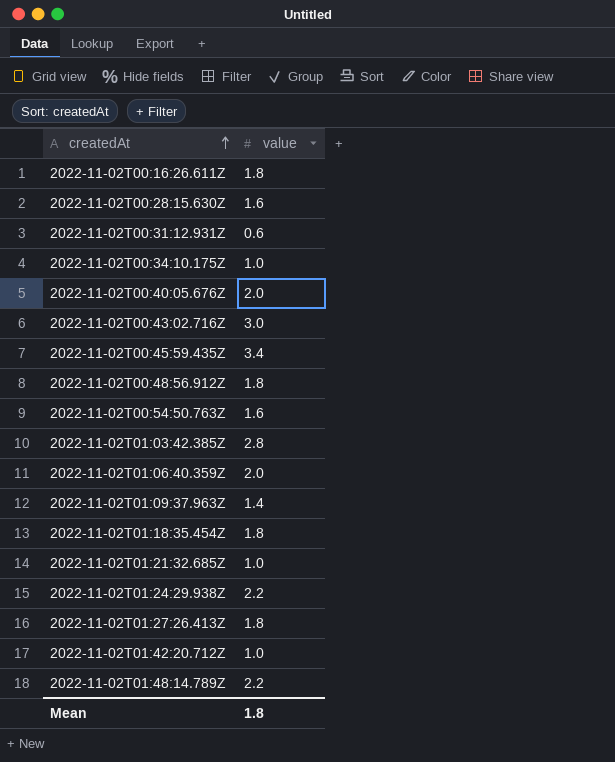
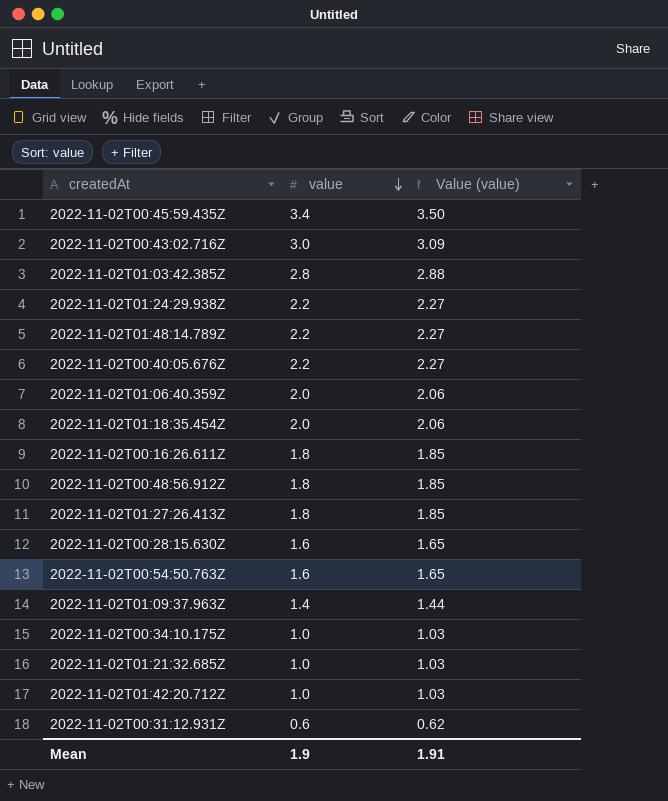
row order: createdAt ascending -> value descending
column Value (value) | formula: none -> [value] * 1.03
2022-11-02T00:40:05.676Z | value: 2.0 -> 2.2
2022-11-02T01:18:35.454Z | value: 1.8 -> 2.0
Mean | value: 1.8 -> 1.9

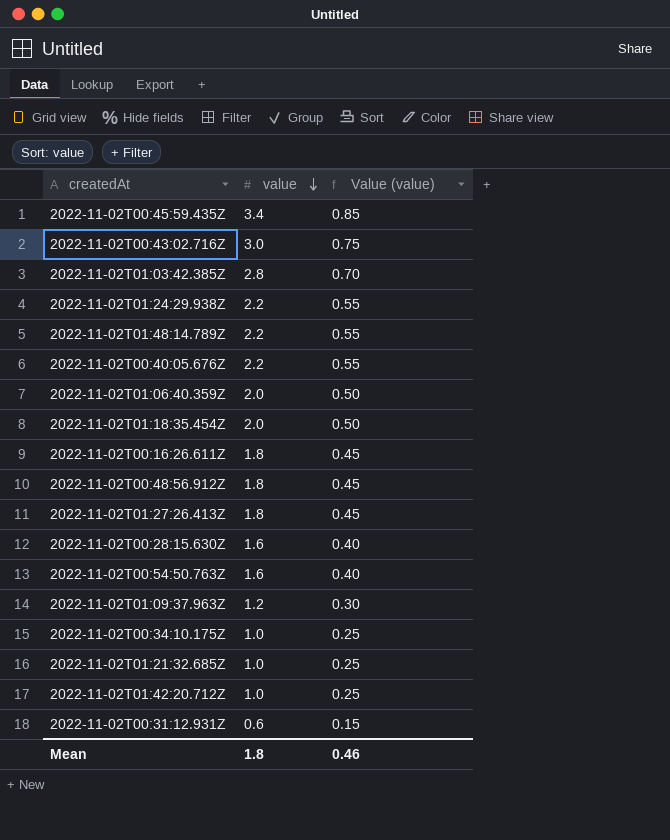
column Value (value) | formula: [value] * 1.03 -> [value] * 0.25
2022-11-02T01:09:37.963Z | value: 1.4 -> 1.2
Mean | value: 1.9 -> 1.8
Mean | Value (value): 1.91 -> 0.46

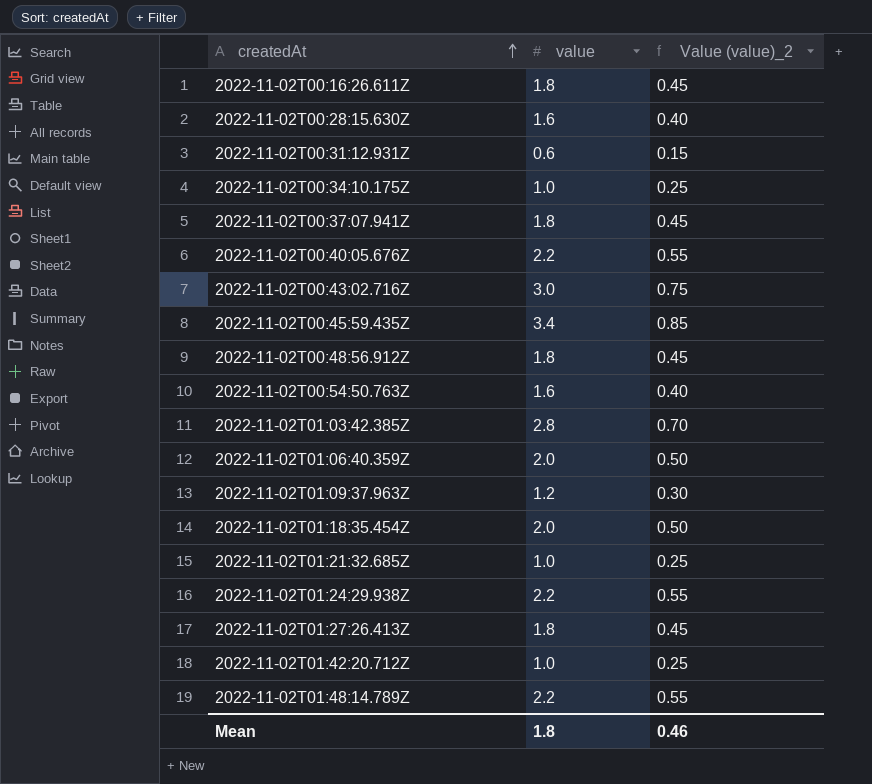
row order: value descending -> createdAt ascending
column name: Value (value) -> Value (value)_2
row 2022-11-02T00:37:07.941Z: none -> 1.8 | 0.45

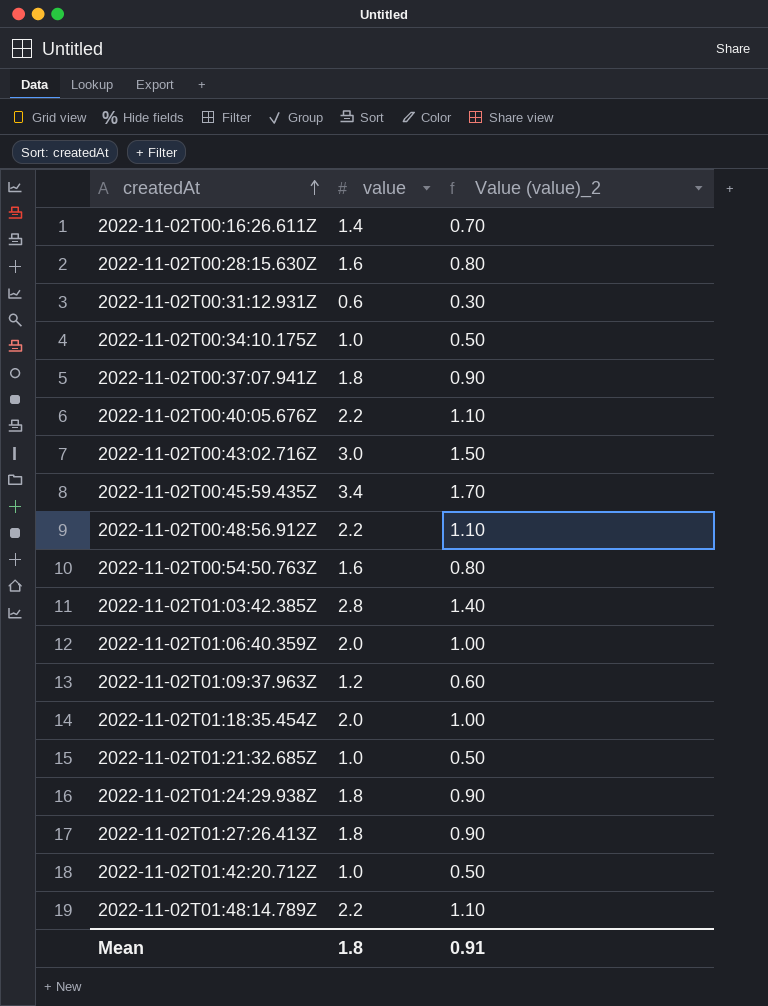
column Value (value)_2 | formula: [value] * 0.25 -> [value] * 0.5
2022-11-02T00:16:26.611Z | value: 1.8 -> 1.4
2022-11-02T00:48:56.912Z | value: 1.8 -> 2.2
2022-11-02T01:24:29.938Z | value: 2.2 -> 1.8
Mean | Value (value)_2: 0.46 -> 0.91

